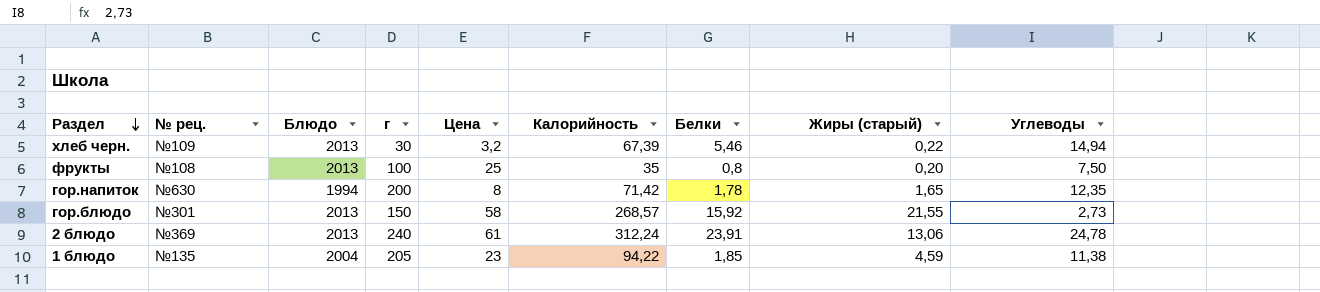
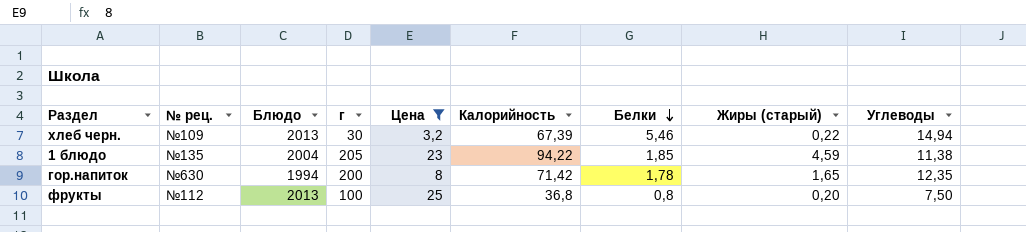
filter: none -> Цена <= 25
row order: Раздел descending -> Белки descending
фрукты | № рец.: №108 -> №112
фрукты | Калорийность: 35 -> 36,8

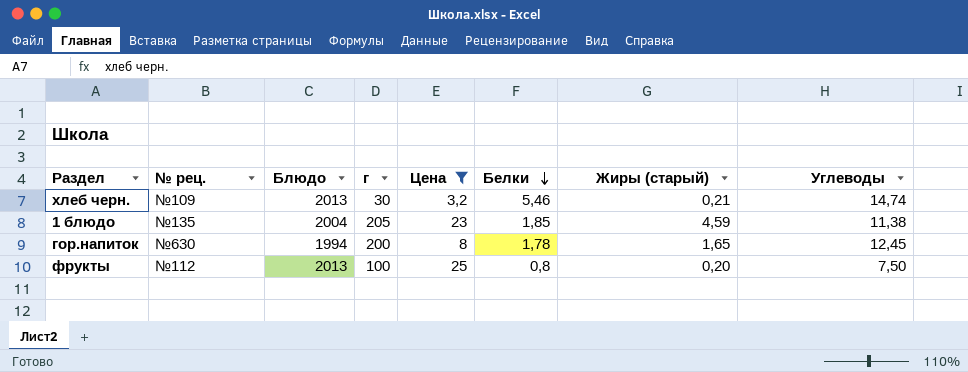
column Калорийность | position: 6 -> none
хлеб черн. | Жиры (старый): 0,22 -> 0,21
хлеб черн. | Углеводы: 14,94 -> 14,74
гор.напиток | Углеводы: 12,35 -> 12,45

